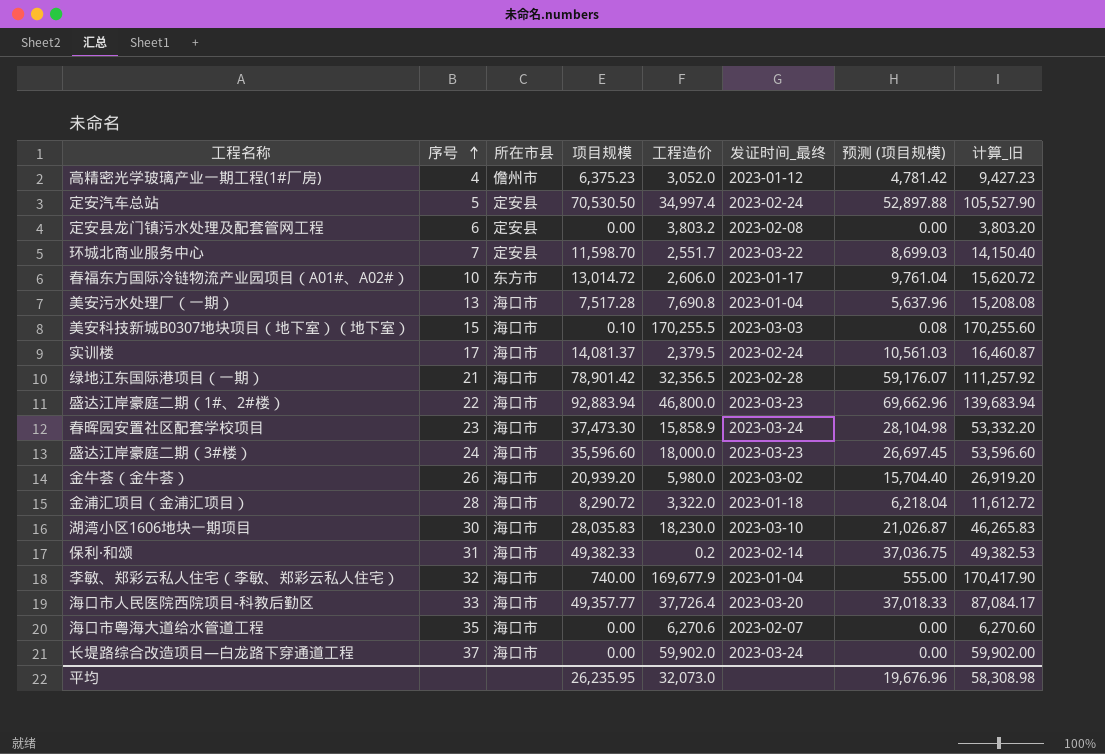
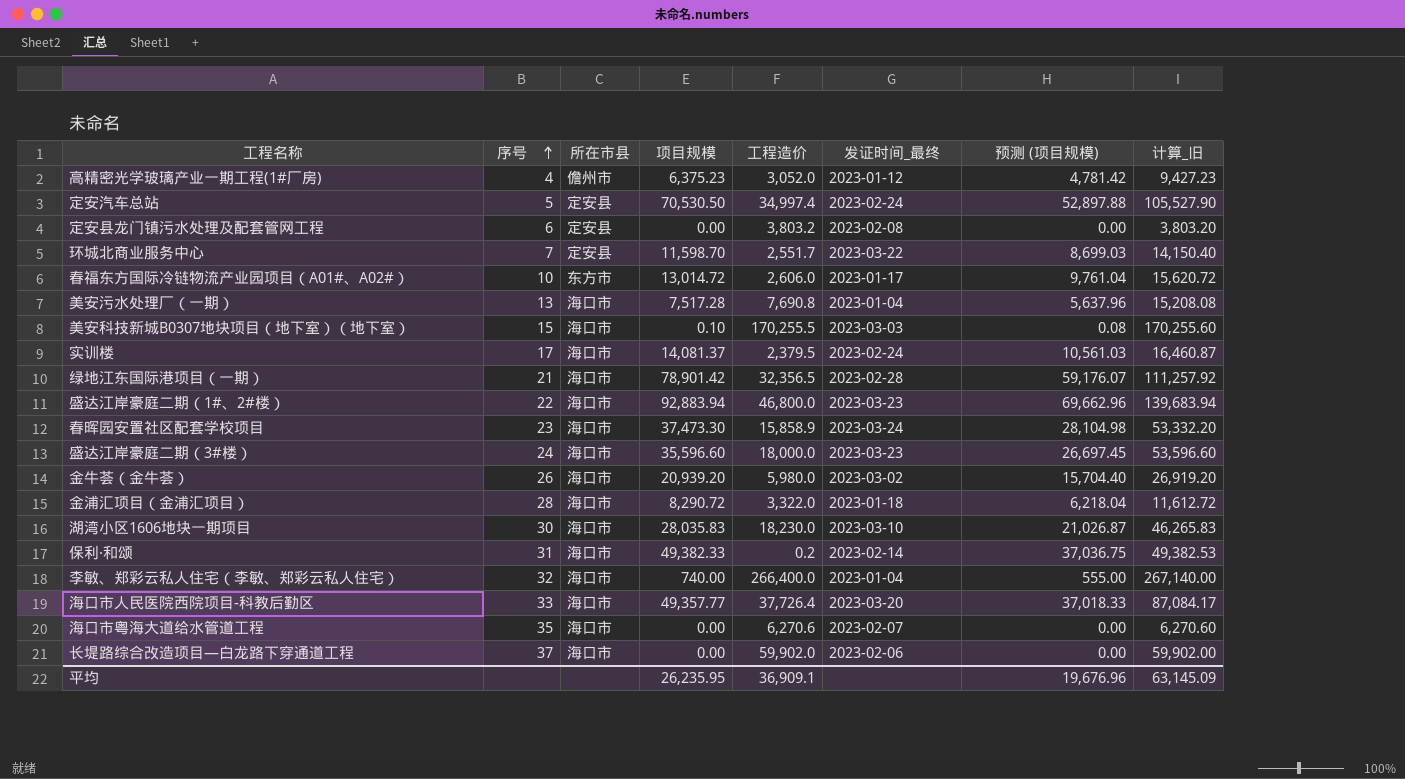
李敏、郑彩云私人住宅（李敏、郑彩云私人住宅） | 工程造价: 169,677.9 -> 266,400.0
李敏、郑彩云私人住宅（李敏、郑彩云私人住宅） | 计算_旧: 170,417.90 -> 267,140.00
长堤路综合改造项目—白龙路下穿通道工程 | 发证时间_最终: 2023-03-24 -> 2023-02-06
平均 | 工程造价: 32,073.0 -> 36,909.1
平均 | 计算_旧: 58,308.98 -> 63,145.09

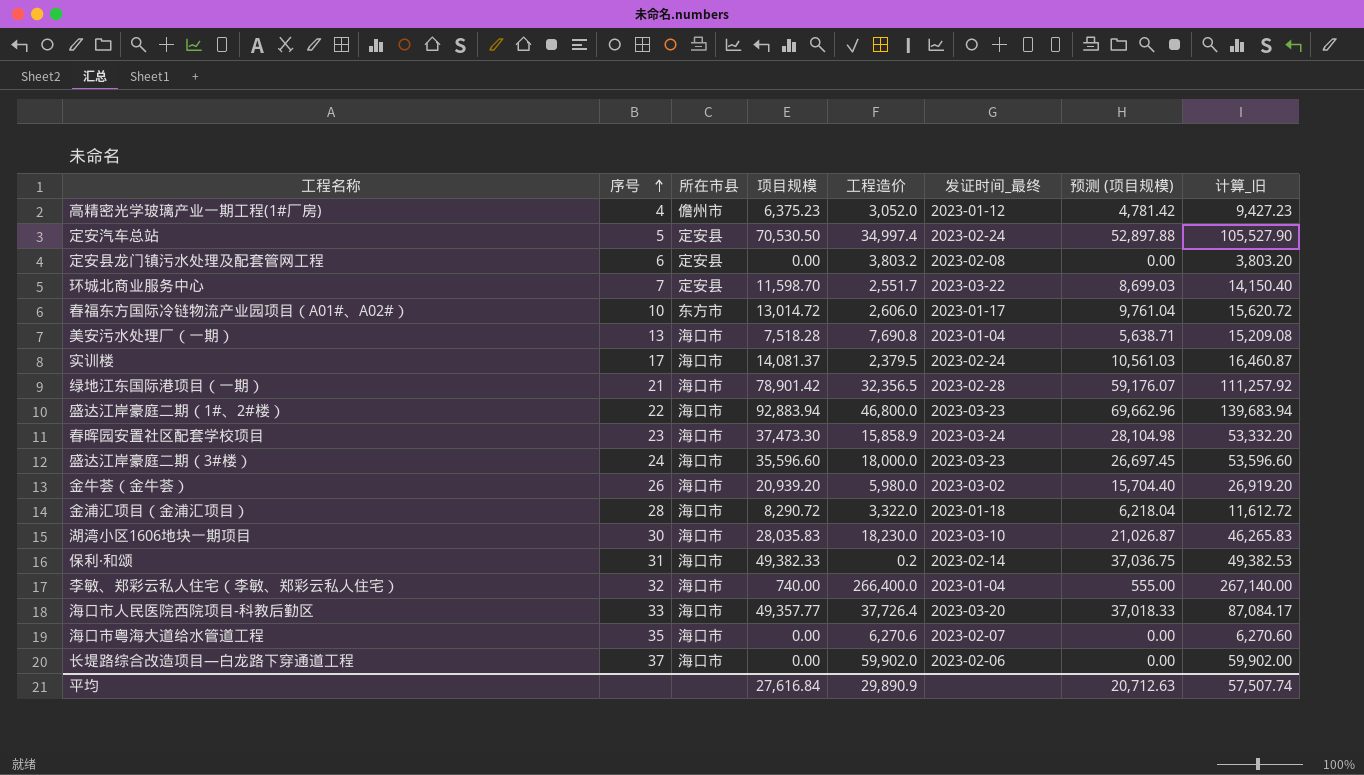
row 美安科技新城B0307地块项目（地下室）（地下室）: 15 | 海口市 | 0.10 | 170,255.5 | 2023-03-03 | 0.08 | 170,255.60 -> none
美安污水处理厂（一期） | 项目规模: 7,517.28 -> 7,518.28
美安污水处理厂（一期） | 预测 (项目规模): 5,637.96 -> 5,638.71
美安污水处理厂（一期） | 计算_旧: 15,208.08 -> 15,209.08
平均 | 项目规模: 26,235.95 -> 27,616.84
平均 | 工程造价: 36,909.1 -> 29,890.9
平均 | 预测 (项目规模): 19,676.96 -> 20,712.63
平均 | 计算_旧: 63,145.09 -> 57,507.74

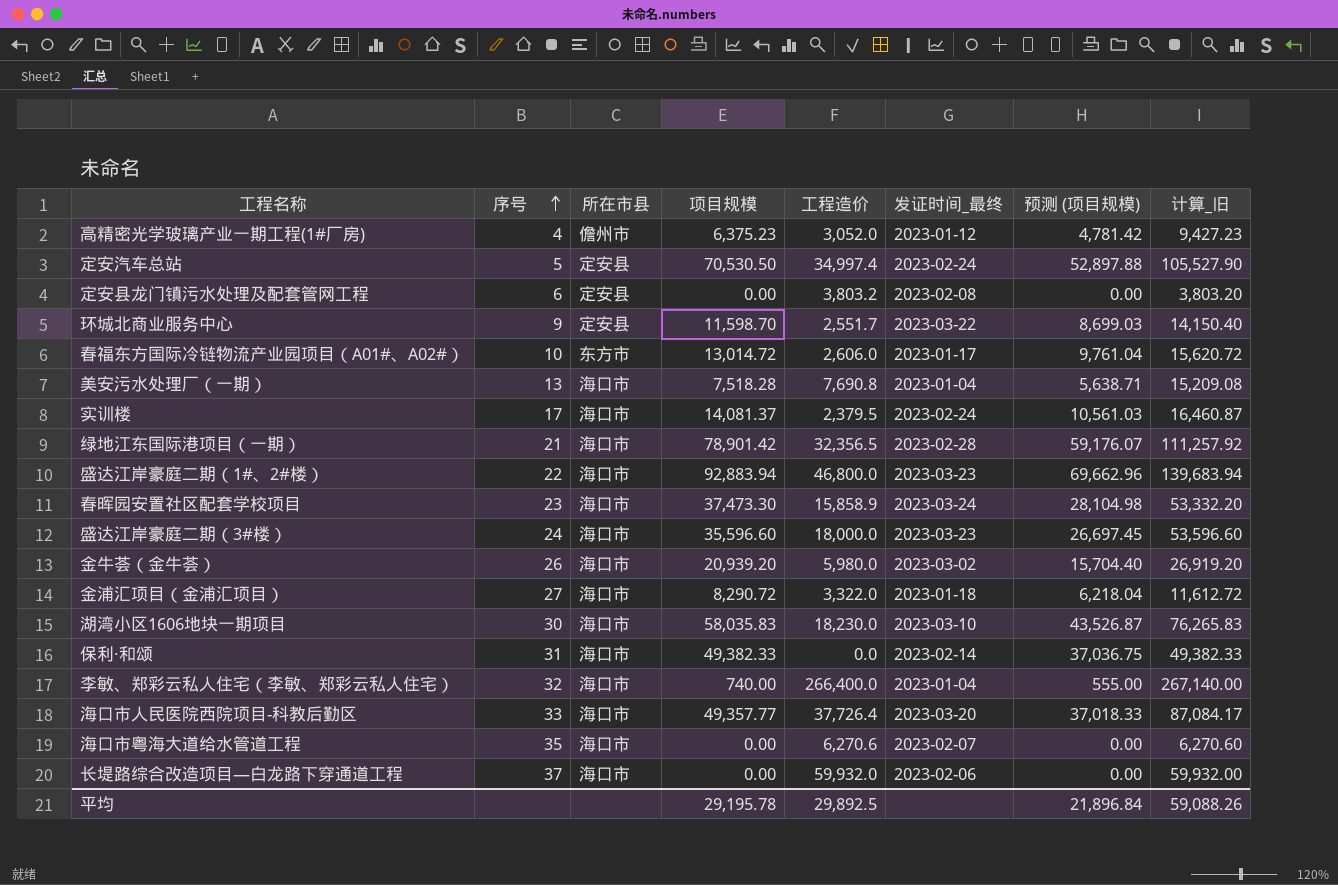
环城北商业服务中心 | 序号: 7 -> 9
金浦汇项目（金浦汇项目） | 序号: 28 -> 27
湖湾小区1606地块一期项目 | 项目规模: 28,035.83 -> 58,035.83
湖湾小区1606地块一期项目 | 预测 (项目规模): 21,026.87 -> 43,526.87
湖湾小区1606地块一期项目 | 计算_旧: 46,265.83 -> 76,265.83
保利·和颂 | 工程造价: 0.2 -> 0.0
保利·和颂 | 计算_旧: 49,382.53 -> 49,382.33
长堤路综合改造项目—白龙路下穿通道工程 | 工程造价: 59,902.0 -> 59,932.0
长堤路综合改造项目—白龙路下穿通道工程 | 计算_旧: 59,902.00 -> 59,932.00
平均 | 项目规模: 27,616.84 -> 29,195.78
平均 | 工程造价: 29,890.9 -> 29,892.5
平均 | 预测 (项目规模): 20,712.63 -> 21,896.84
平均 | 计算_旧: 57,507.74 -> 59,088.26

